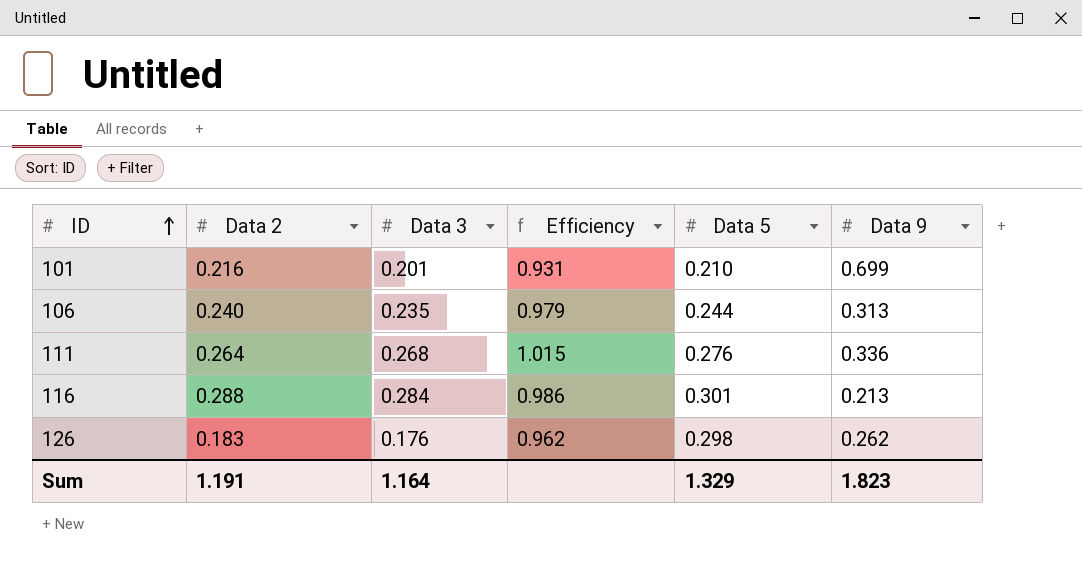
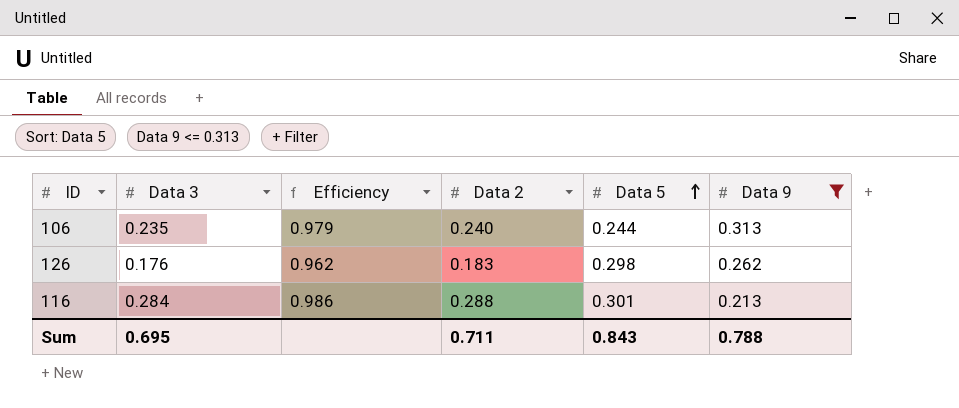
filter: none -> Data 9 <= 0.313
row order: ID ascending -> Data 5 ascending
column Data 2 | position: 2 -> 4
Sum | Data 3: 1.164 -> 0.695
Sum | Data 2: 1.191 -> 0.711
Sum | Data 5: 1.329 -> 0.843
Sum | Data 9: 1.823 -> 0.788

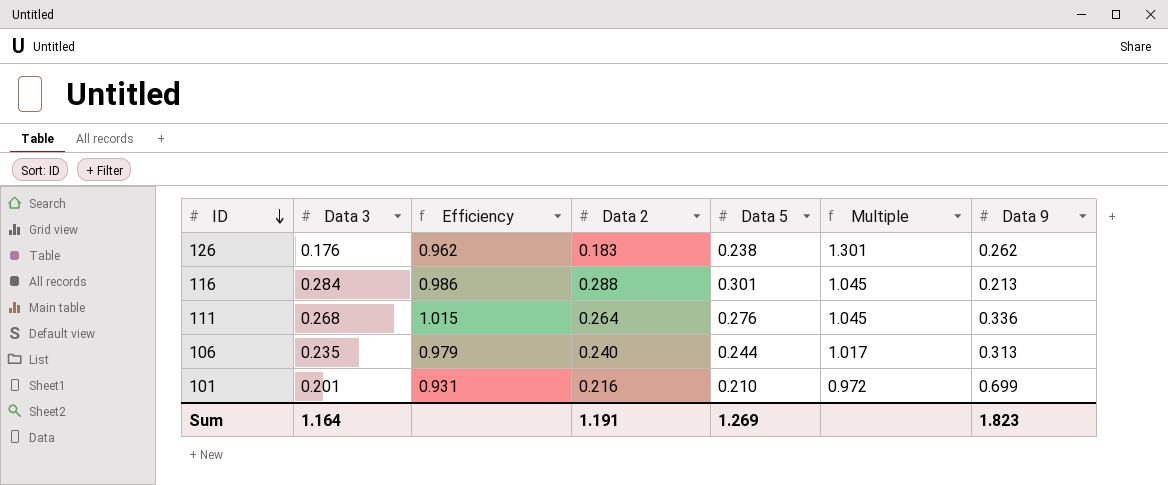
filter: Data 9 <= 0.313 -> none
row order: Data 5 ascending -> ID descending
column Multiple | formula: none -> [Data 5] / [Data 2]
126 | Data 5: 0.298 -> 0.238
Sum | Data 3: 0.695 -> 1.164
Sum | Data 2: 0.711 -> 1.191
Sum | Data 5: 0.843 -> 1.269
Sum | Data 9: 0.788 -> 1.823

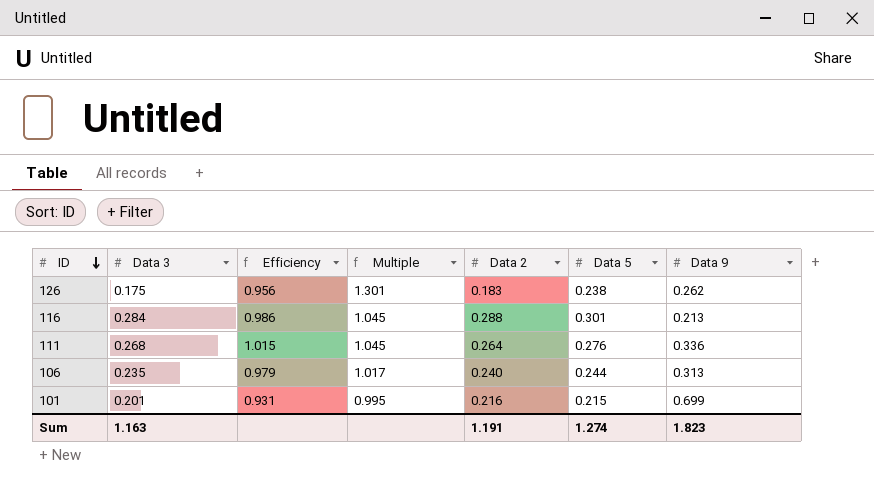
column Multiple | position: 6 -> 4
126 | Data 3: 0.176 -> 0.175
126 | Efficiency: 0.962 -> 0.956
101 | Multiple: 0.972 -> 0.995
101 | Data 5: 0.210 -> 0.215
Sum | Data 3: 1.164 -> 1.163
Sum | Data 5: 1.269 -> 1.274

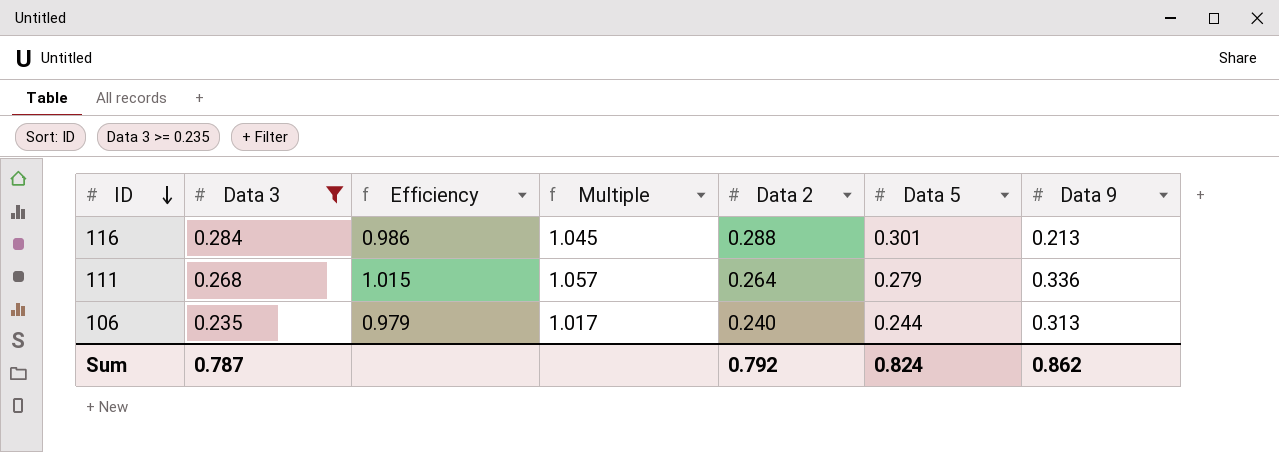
filter: none -> Data 3 >= 0.235
111 | Multiple: 1.045 -> 1.057
111 | Data 5: 0.276 -> 0.279
Sum | Data 3: 1.163 -> 0.787
Sum | Data 2: 1.191 -> 0.792
Sum | Data 5: 1.274 -> 0.824
Sum | Data 9: 1.823 -> 0.862

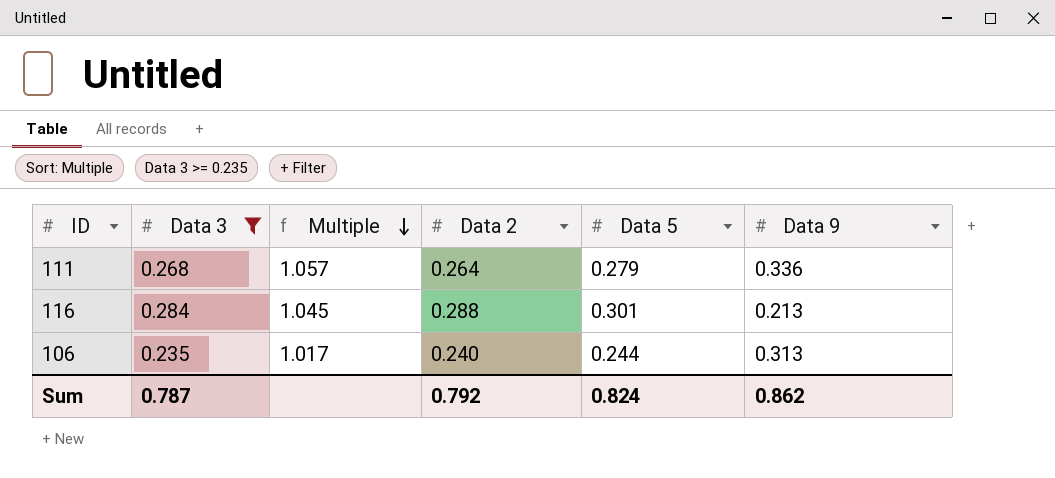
row order: ID descending -> Multiple descending
column Efficiency | formula: [Data 3] / [Data 2] -> none

